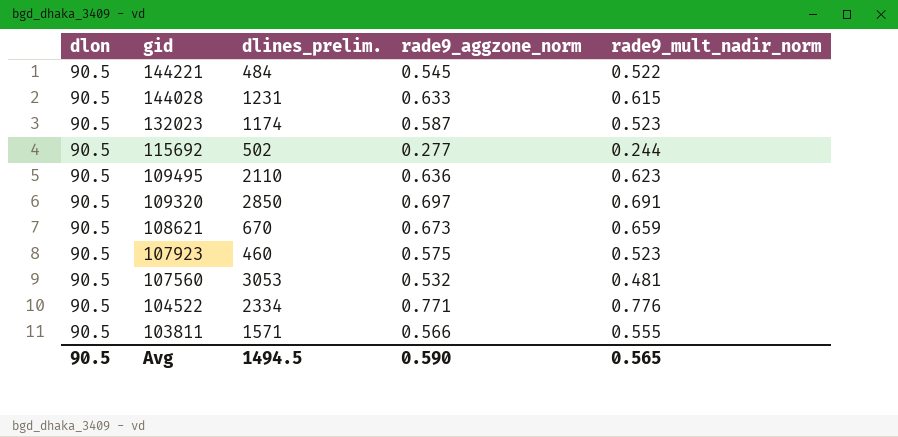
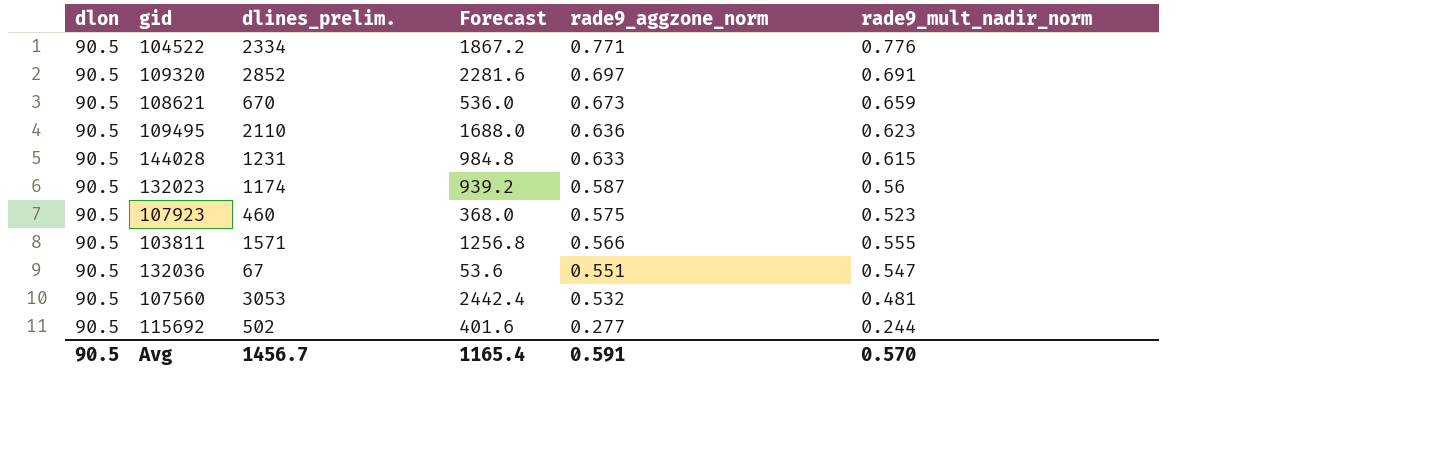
row order: gid descending -> rade9_aggzone_norm descending
column Forecast | formula: none -> [dlines_prelim.] * 0.8
row 144221: 90.5 | 484 | 0.545 | 0.522 -> none
109320 | dlines_prelim.: 2850 -> 2852
132023 | rade9_mult_nadir_norm: 0.523 -> 0.56
row 132036: none -> 90.5 | 67 | 53.6 | 0.551 | 0.547
Avg | dlines_prelim.: 1494.5 -> 1456.7
Avg | rade9_aggzone_norm: 0.590 -> 0.591
Avg | rade9_mult_nadir_norm: 0.565 -> 0.570

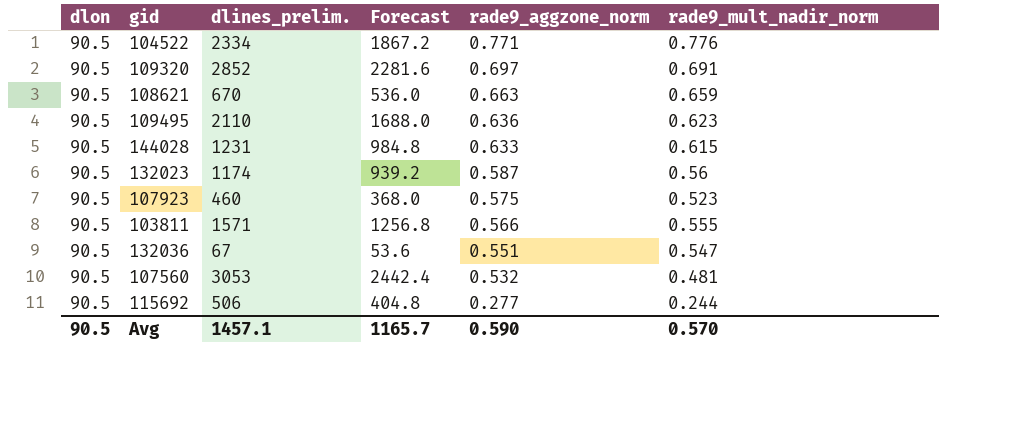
108621 | rade9_aggzone_norm: 0.673 -> 0.663
115692 | dlines_prelim.: 502 -> 506
115692 | Forecast: 401.6 -> 404.8
Avg | dlines_prelim.: 1456.7 -> 1457.1
Avg | Forecast: 1165.4 -> 1165.7
Avg | rade9_aggzone_norm: 0.591 -> 0.590

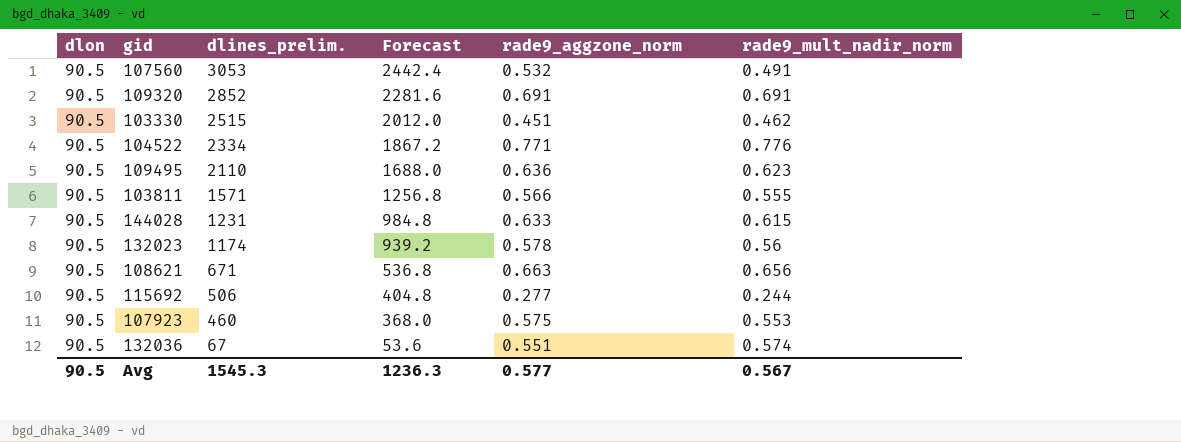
row order: rade9_aggzone_norm descending -> dlines_prelim. descending
107560 | rade9_mult_nadir_norm: 0.481 -> 0.491
109320 | rade9_aggzone_norm: 0.697 -> 0.691
row 103330: none -> 90.5 | 2515 | 2012.0 | 0.451 | 0.462
132023 | rade9_aggzone_norm: 0.587 -> 0.578
108621 | dlines_prelim.: 670 -> 671
108621 | Forecast: 536.0 -> 536.8
108621 | rade9_mult_nadir_norm: 0.659 -> 0.656
107923 | rade9_mult_nadir_norm: 0.523 -> 0.553
132036 | rade9_mult_nadir_norm: 0.547 -> 0.574
Avg | dlines_prelim.: 1457.1 -> 1545.3
Avg | Forecast: 1165.7 -> 1236.3
Avg | rade9_aggzone_norm: 0.590 -> 0.577
Avg | rade9_mult_nadir_norm: 0.570 -> 0.567

